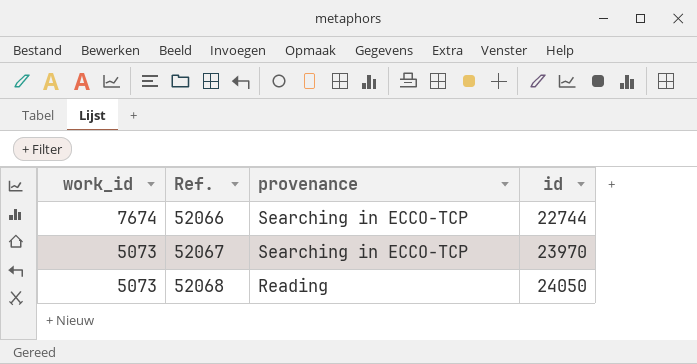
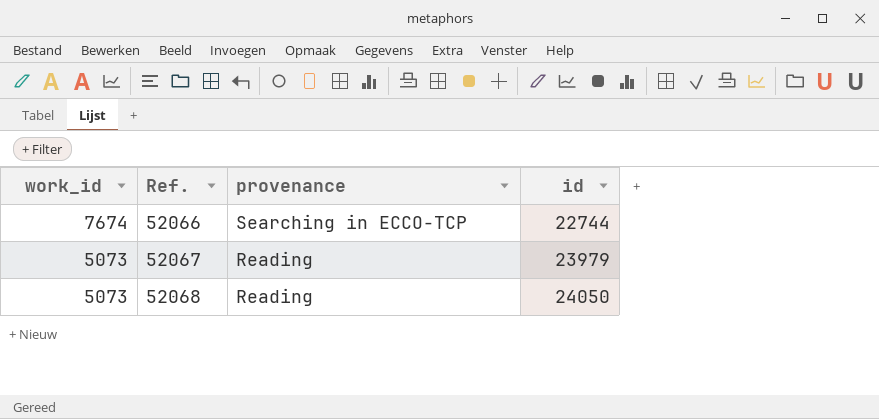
52067 | provenance: Searching in ECCO-TCP -> Reading
52067 | id: 23970 -> 23979

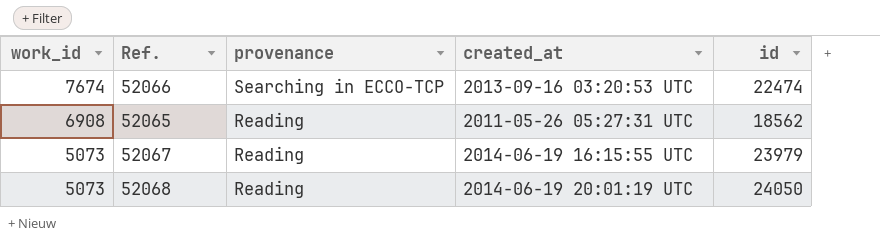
column created_at | position: none -> 4
52066 | id: 22744 -> 22474
row 52065: none -> 6908 | Reading | 2011-05-26 05:27:31 UTC | 18562

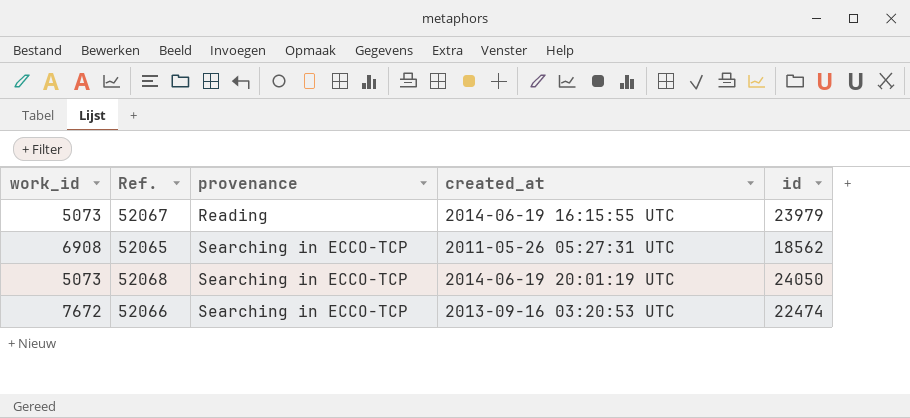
row order: work_id descending -> provenance ascending
52065 | provenance: Reading -> Searching in ECCO-TCP
52068 | provenance: Reading -> Searching in ECCO-TCP
52066 | work_id: 7674 -> 7672

